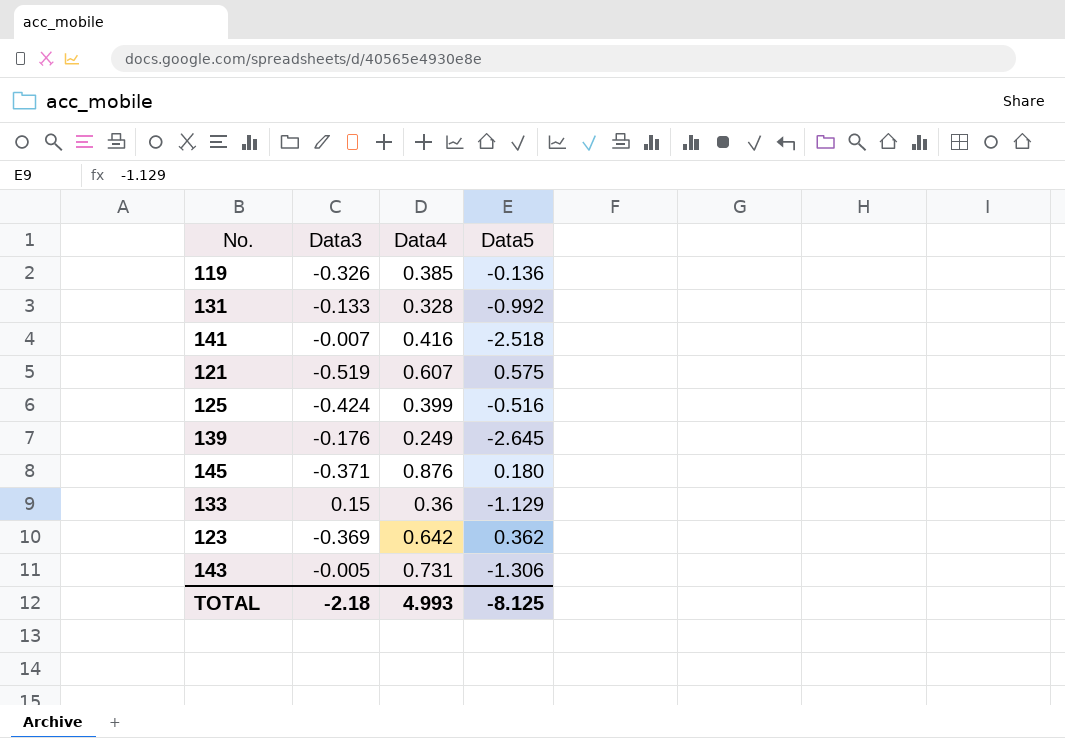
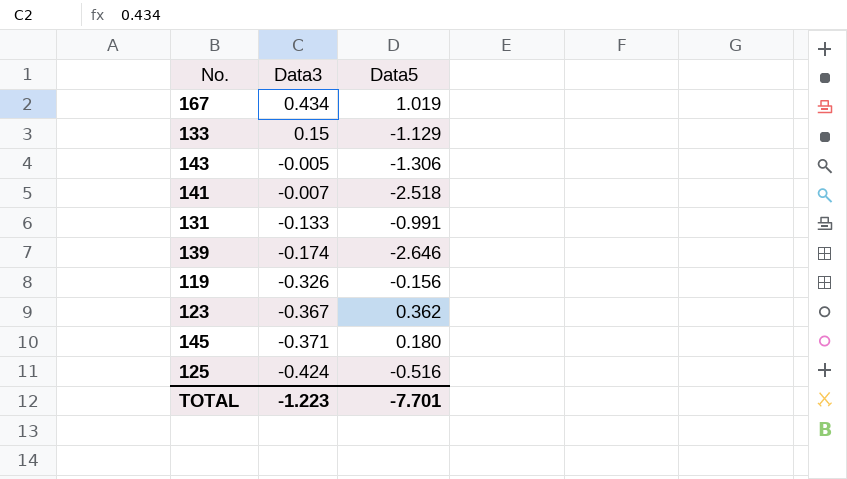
row order: none -> Data3 descending
column Data4 | position: 3 -> none
row 121: -0.519 | 0.607 | 0.575 -> none
row 167: none -> 0.434 | 1.019
131 | Data5: -0.992 -> -0.991
139 | Data3: -0.176 -> -0.174
139 | Data5: -2.645 -> -2.646
119 | Data5: -0.136 -> -0.156
123 | Data3: -0.369 -> -0.367
TOTAL | Data3: -2.18 -> -1.223
TOTAL | Data5: -8.125 -> -7.701

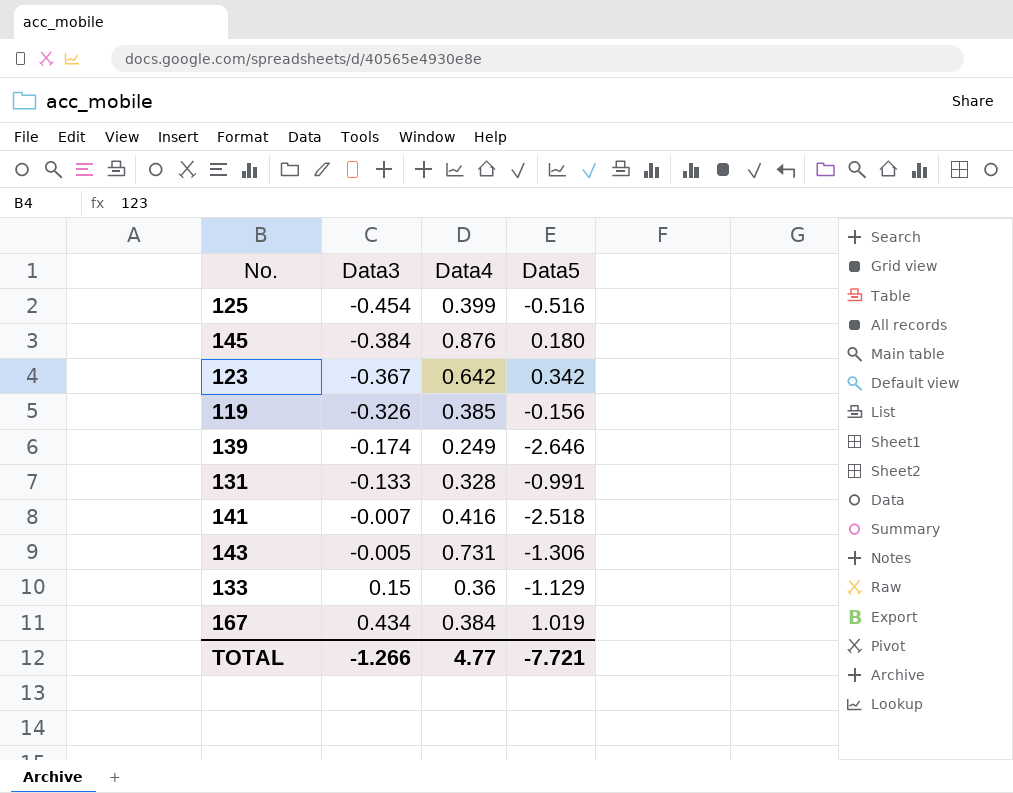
row order: Data3 descending -> Data3 ascending
column Data4 | position: none -> 3
125 | Data3: -0.424 -> -0.454
145 | Data3: -0.371 -> -0.384
123 | Data5: 0.362 -> 0.342
TOTAL | Data3: -1.223 -> -1.266
TOTAL | Data5: -7.701 -> -7.721

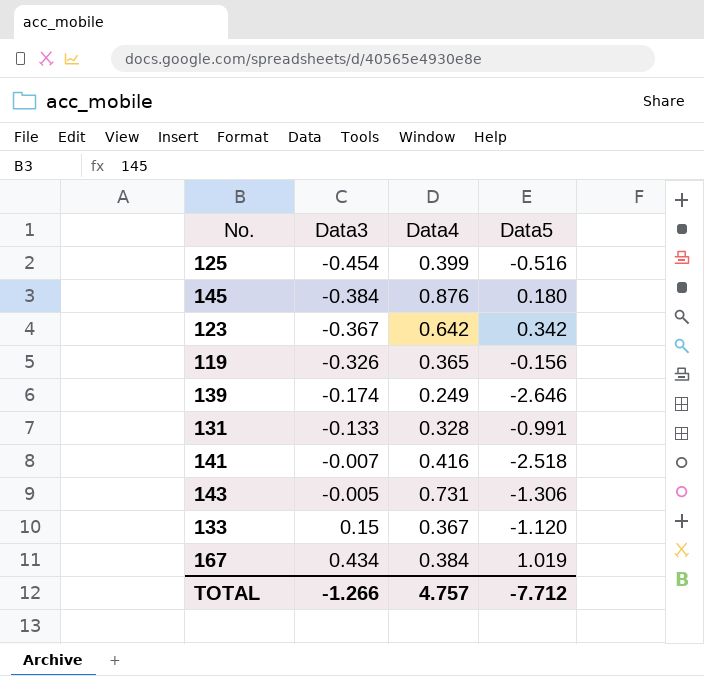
119 | Data4: 0.385 -> 0.365
133 | Data4: 0.36 -> 0.367
133 | Data5: -1.129 -> -1.120
TOTAL | Data4: 4.77 -> 4.757
TOTAL | Data5: -7.721 -> -7.712

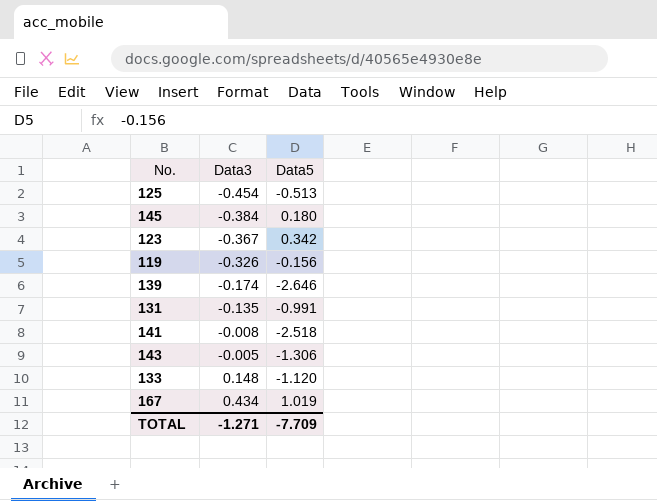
column Data4 | position: 3 -> none
125 | Data5: -0.516 -> -0.513
131 | Data3: -0.133 -> -0.135
141 | Data3: -0.007 -> -0.008
133 | Data3: 0.15 -> 0.148
TOTAL | Data3: -1.266 -> -1.271
TOTAL | Data5: -7.712 -> -7.709

